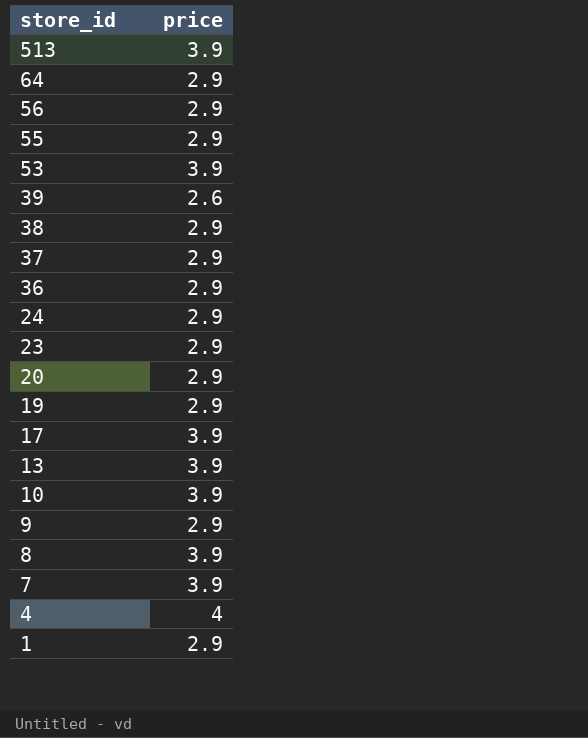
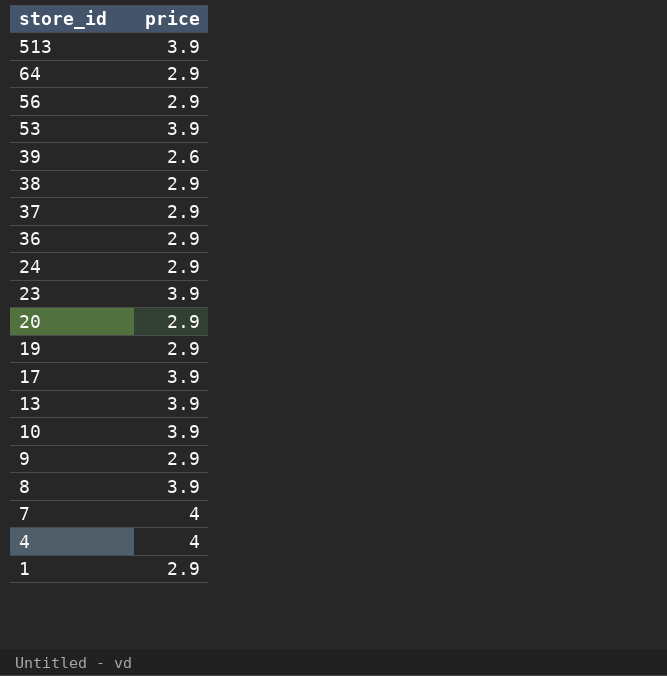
row 55: 2.9 -> none
23 | price: 2.9 -> 3.9
7 | price: 3.9 -> 4

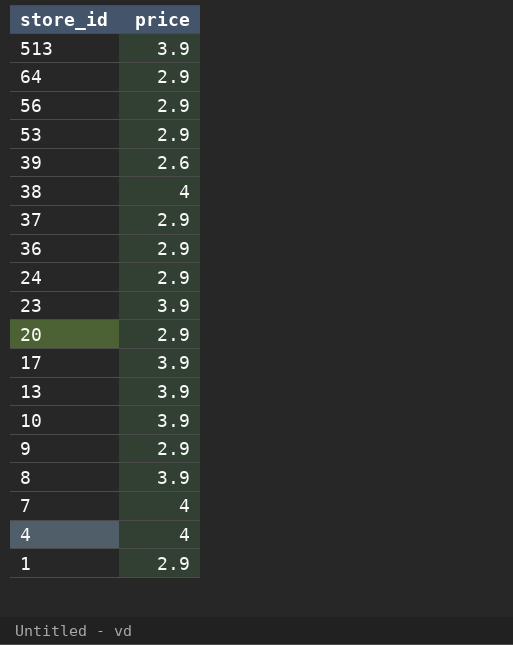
row 19: 2.9 -> none
53 | price: 3.9 -> 2.9
38 | price: 2.9 -> 4

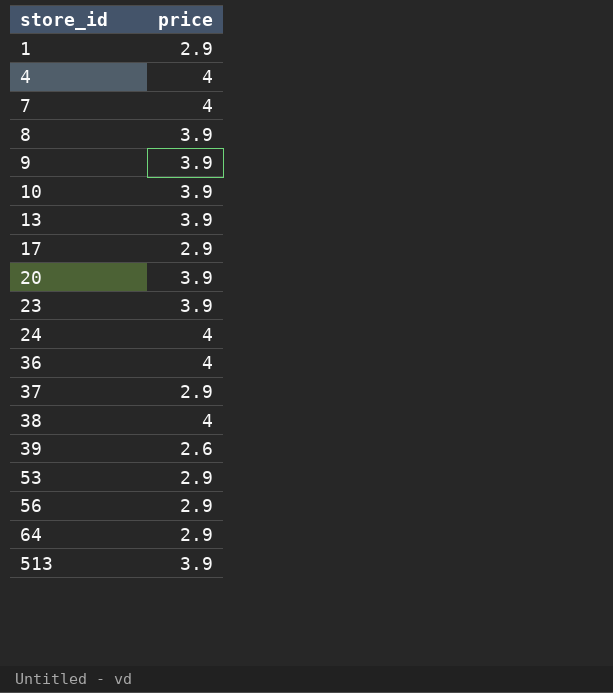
row order: store_id descending -> store_id ascending
9 | price: 2.9 -> 3.9
17 | price: 3.9 -> 2.9
20 | price: 2.9 -> 3.9
24 | price: 2.9 -> 4
36 | price: 2.9 -> 4

